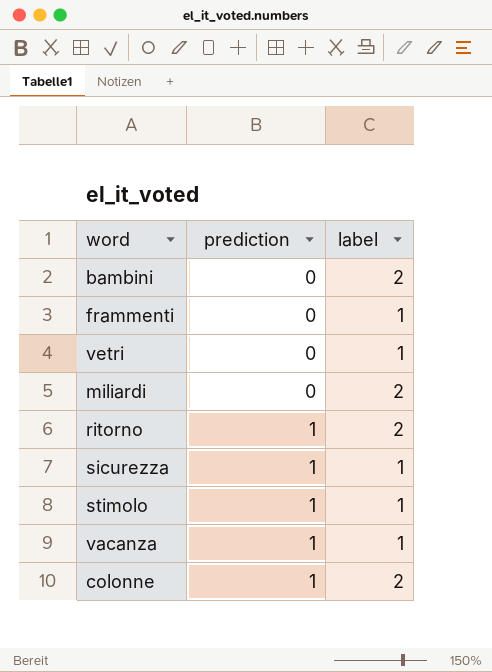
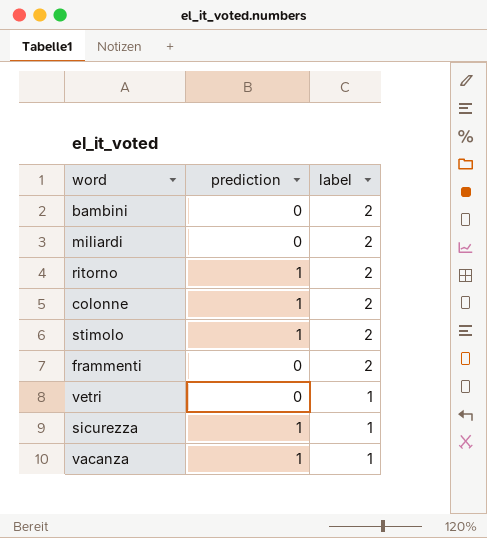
row order: prediction ascending -> label descending
stimolo | label: 1 -> 2
frammenti | label: 1 -> 2

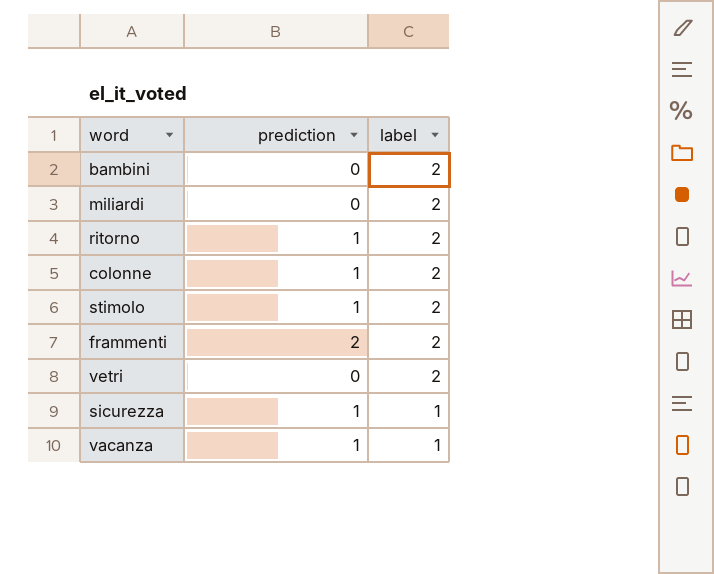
frammenti | prediction: 0 -> 2
vetri | label: 1 -> 2

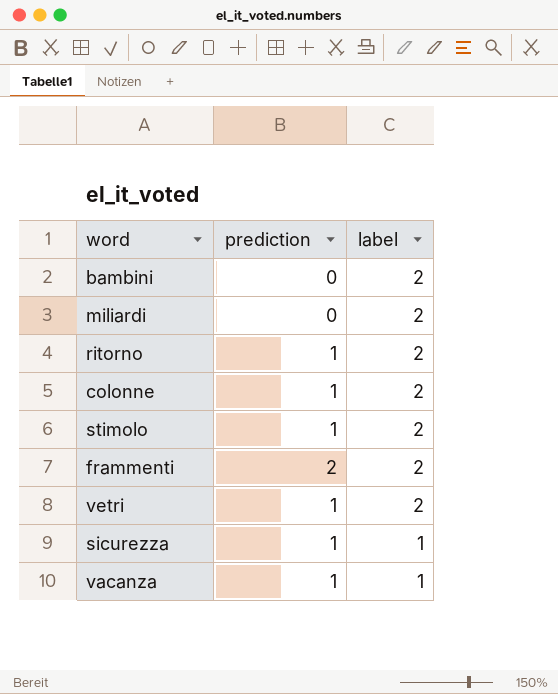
vetri | prediction: 0 -> 1

